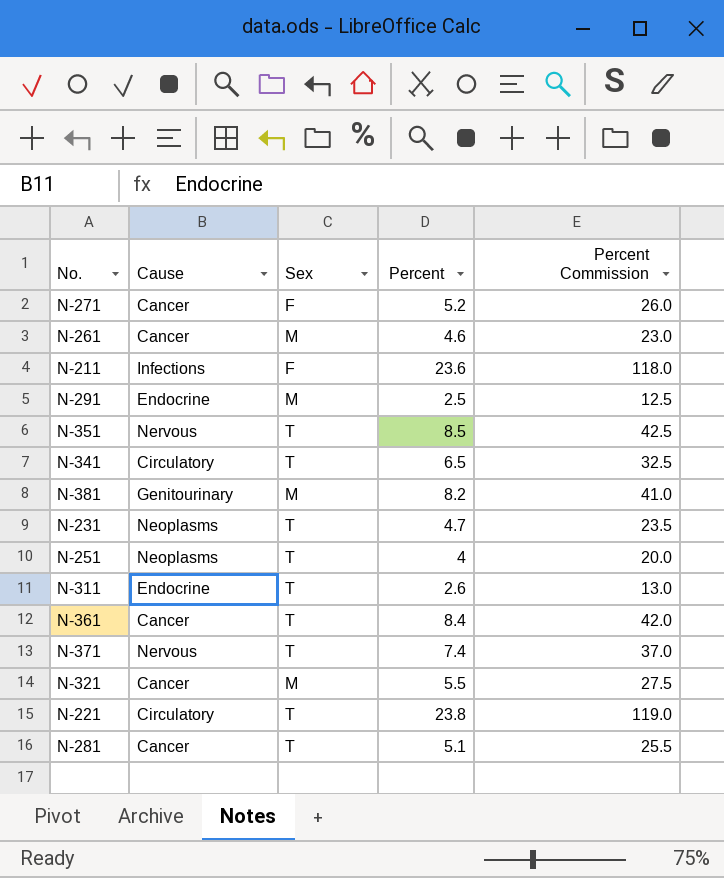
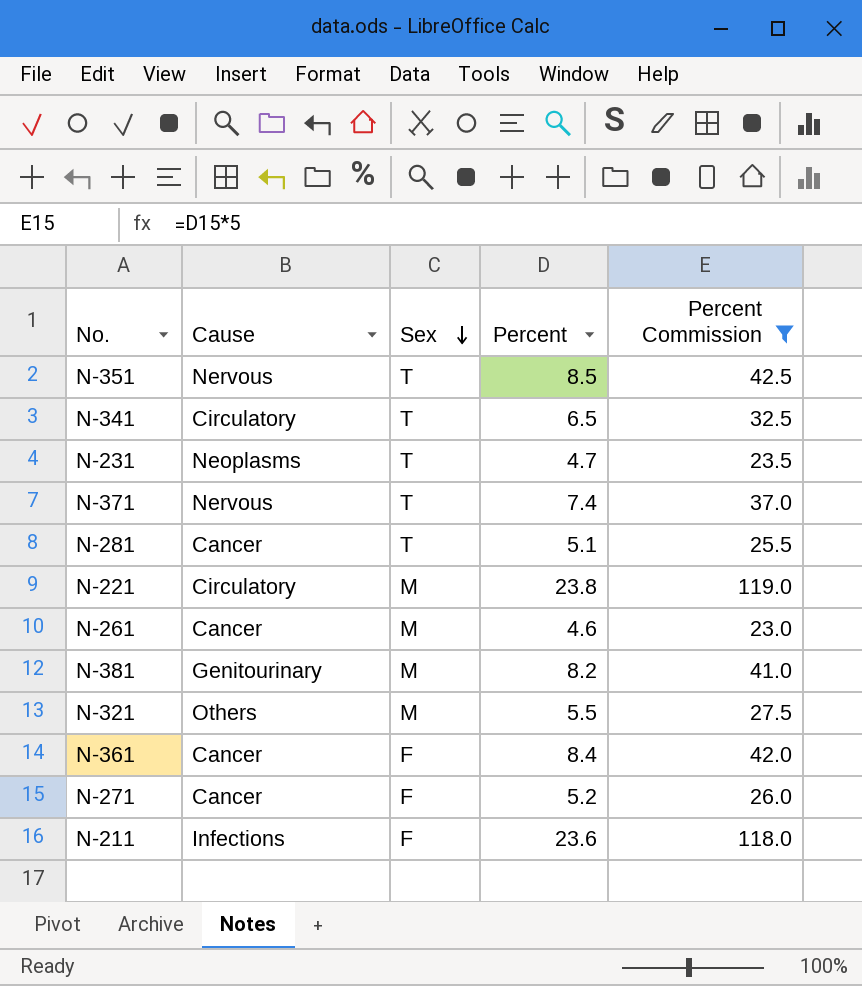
filter: none -> Percent Commission >= 23.0
row order: none -> Sex descending
N-221 | Sex: T -> M
N-321 | Cause: Cancer -> Others
N-361 | Sex: T -> F

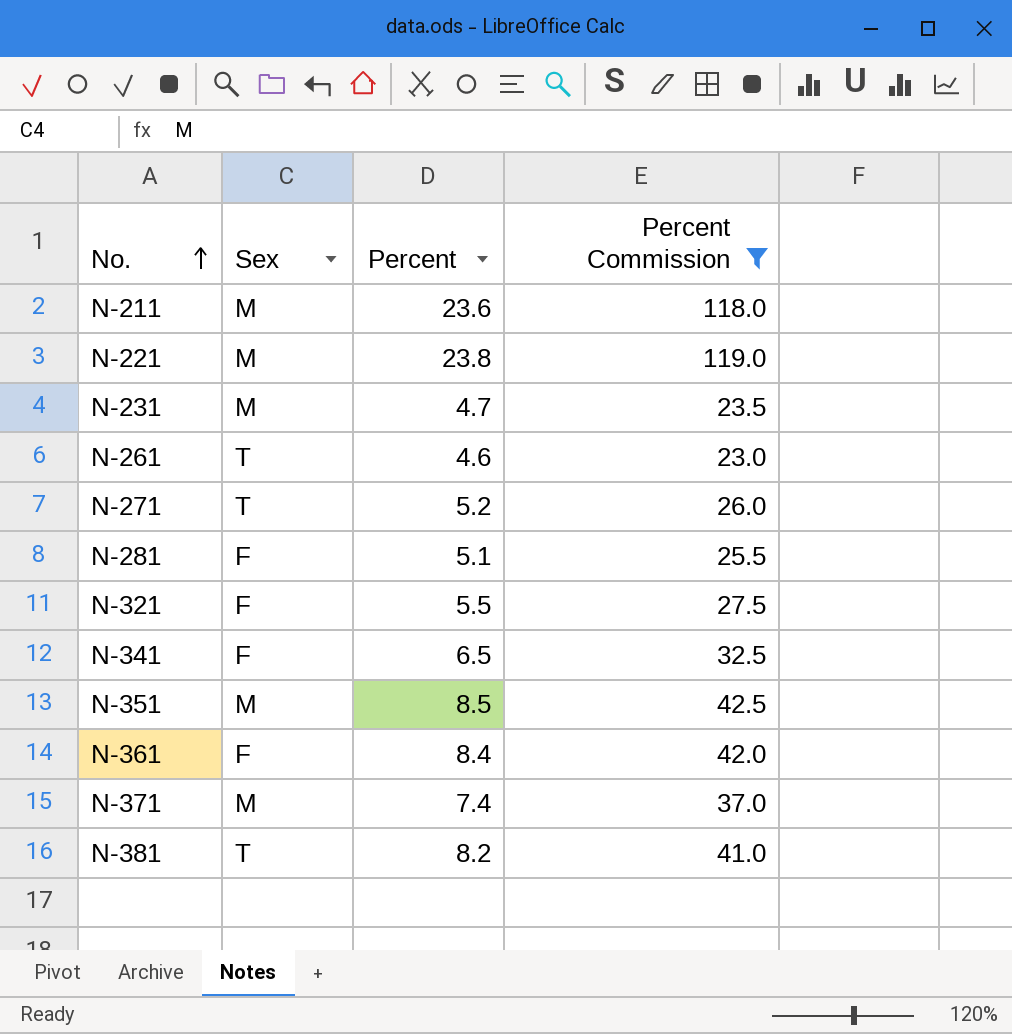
row order: Sex descending -> No. ascending
column Cause | position: 2 -> none
N-211 | Sex: F -> M
N-231 | Sex: T -> M
N-261 | Sex: M -> T
N-271 | Sex: F -> T
N-281 | Sex: T -> F
N-321 | Sex: M -> F
N-341 | Sex: T -> F
N-351 | Sex: T -> M
N-371 | Sex: T -> M
N-381 | Sex: M -> T

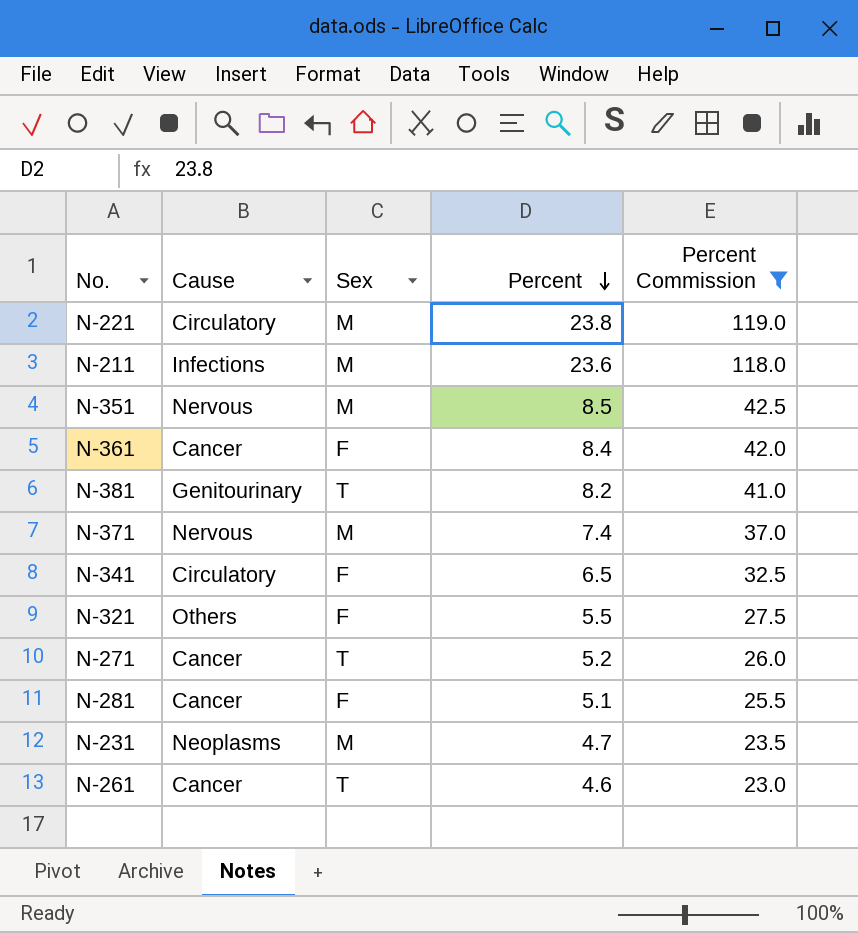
row order: No. ascending -> Percent descending
column Cause | position: none -> 2

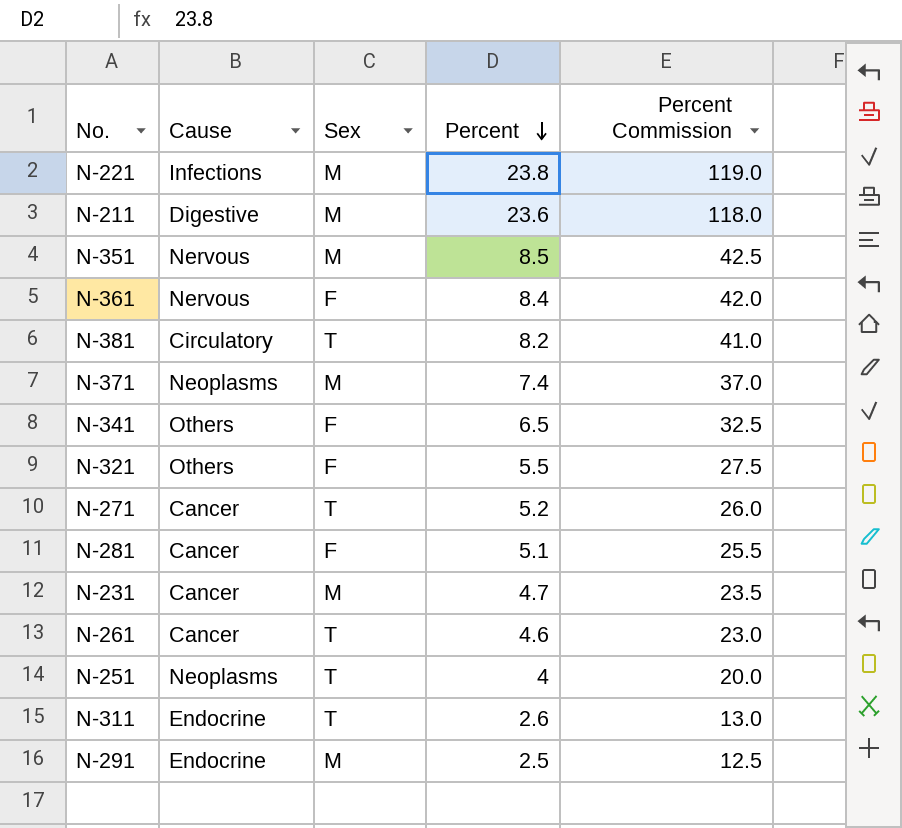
filter: Percent Commission >= 23.0 -> none
N-221 | Cause: Circulatory -> Infections
N-211 | Cause: Infections -> Digestive
N-361 | Cause: Cancer -> Nervous
N-381 | Cause: Genitourinary -> Circulatory
N-371 | Cause: Nervous -> Neoplasms
N-341 | Cause: Circulatory -> Others
N-231 | Cause: Neoplasms -> Cancer

